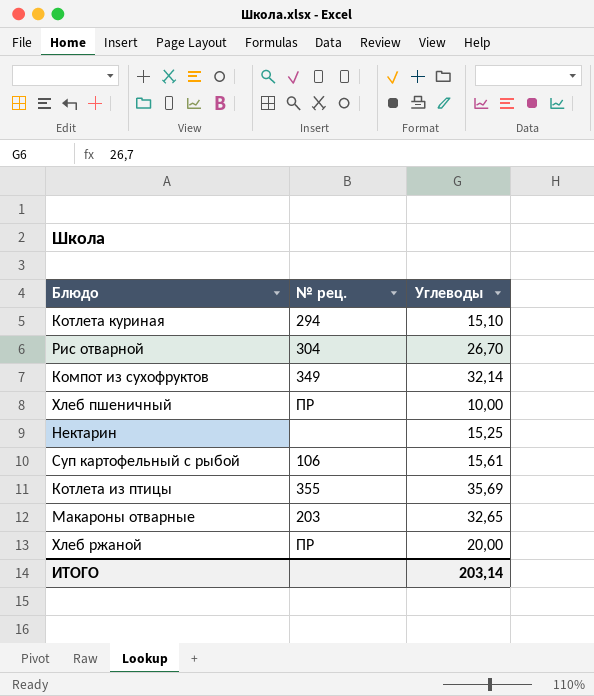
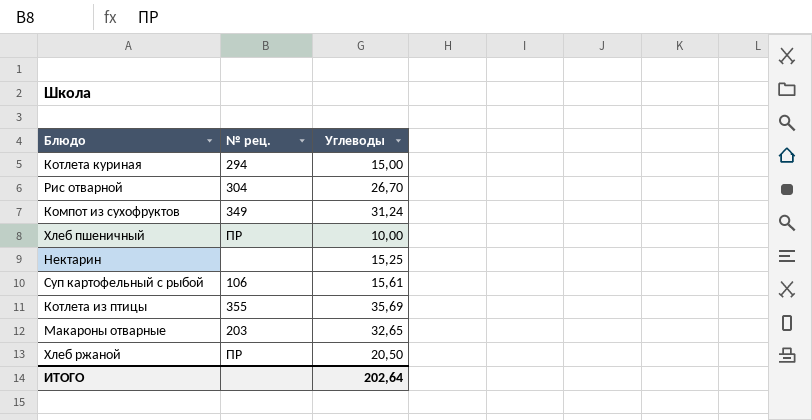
Котлета куриная | Углеводы: 15,10 -> 15,00
Компот из сухофруктов | Углеводы: 32,14 -> 31,24
Хлеб ржаной | Углеводы: 20,00 -> 20,50
ИТОГО | Углеводы: 203,14 -> 202,64

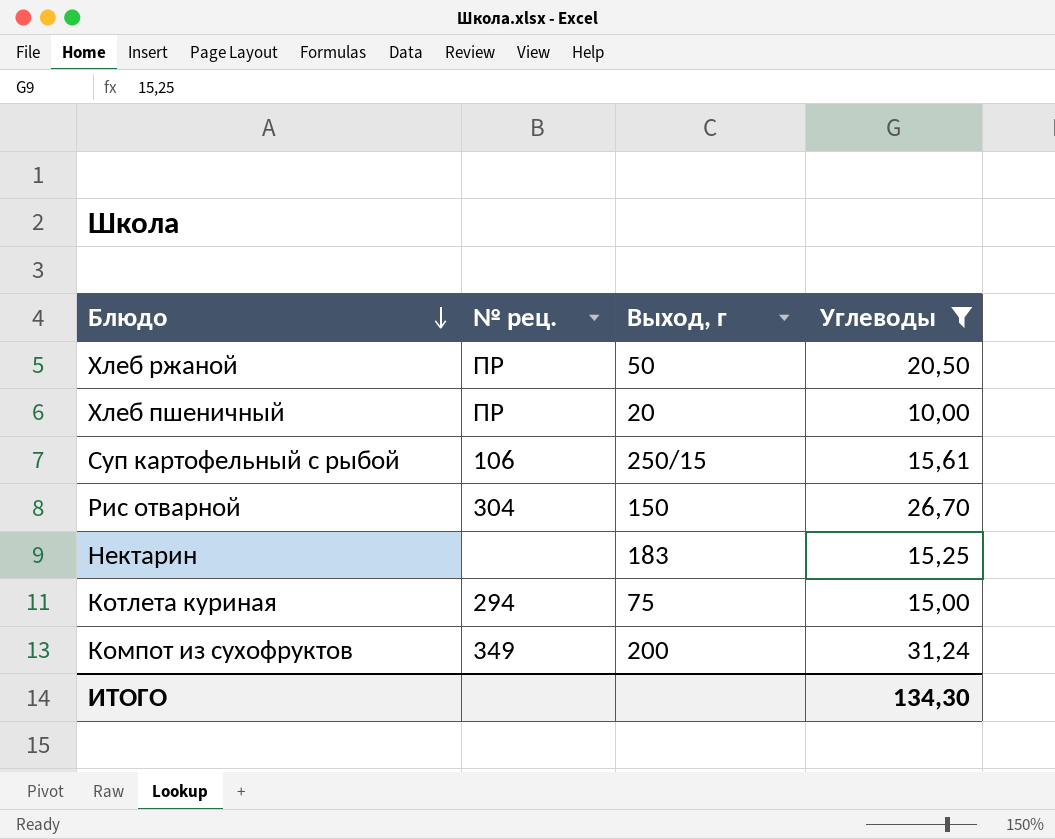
filter: none -> Углеводы <= 31,24
row order: none -> Блюдо descending
column Выход, г | position: none -> 3
ИТОГО | Углеводы: 202,64 -> 134,30

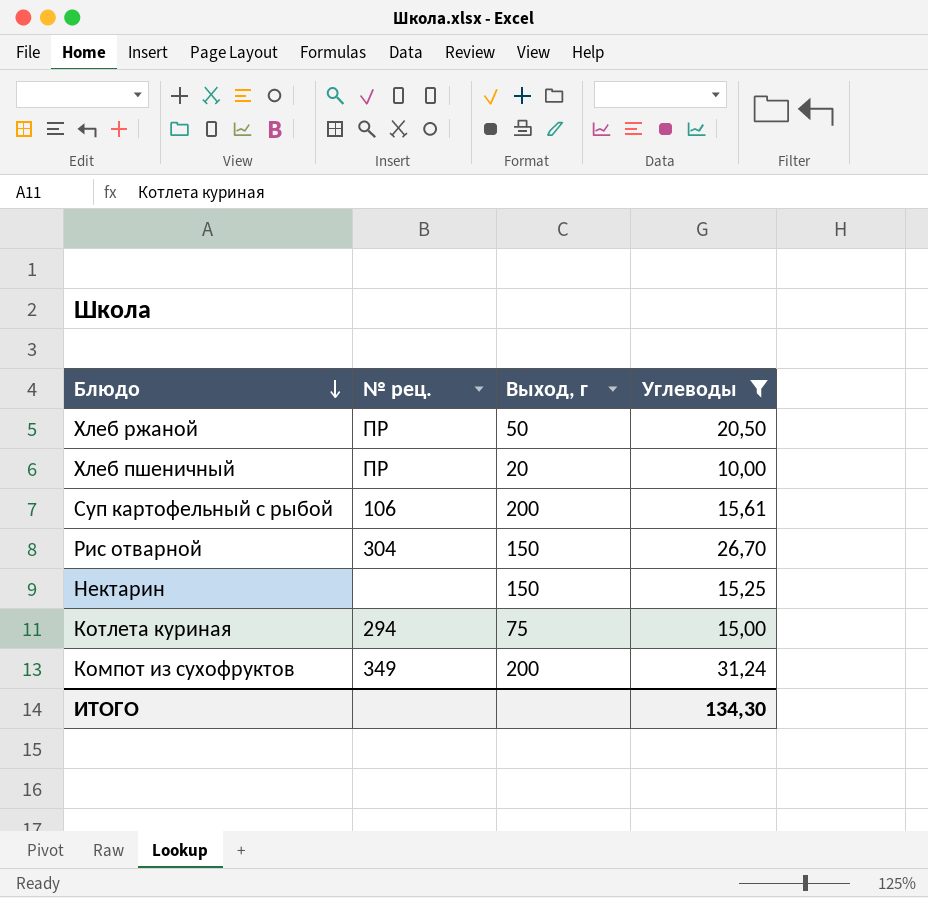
Суп картофельный с рыбой | Выход, г: 250/15 -> 200
Нектарин | Выход, г: 183 -> 150

